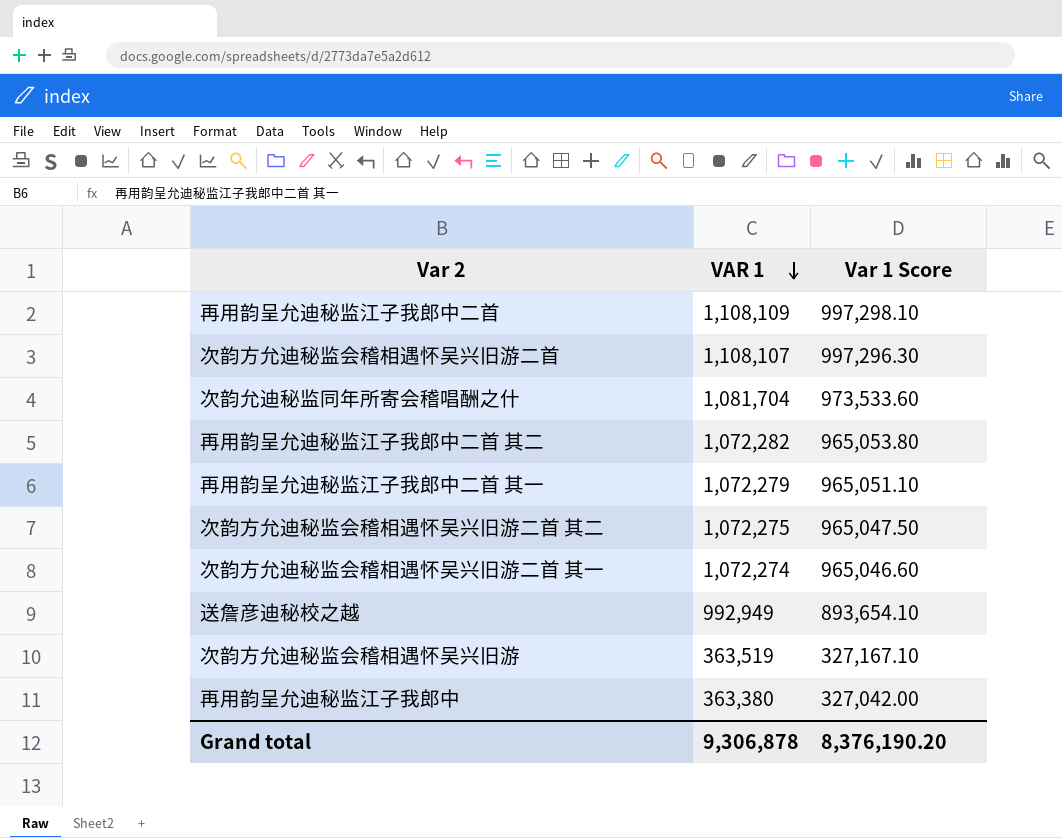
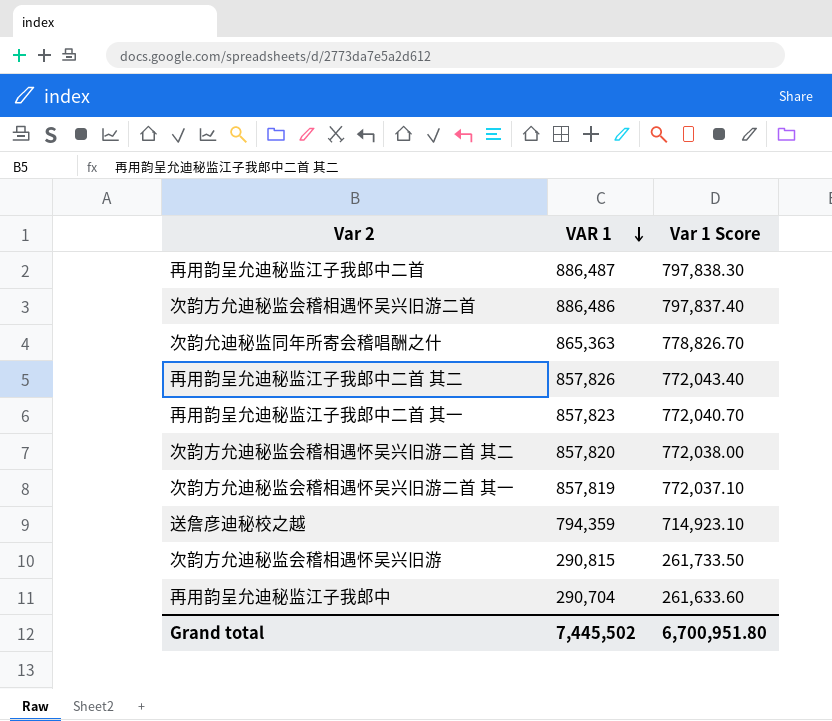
再用韵呈允迪秘监江子我郎中二首 | VAR 1: 1,108,109 -> 886,487
再用韵呈允迪秘监江子我郎中二首 | Var 1 Score: 997,298.10 -> 797,838.30
次韵方允迪秘监会稽相遇怀吴兴旧游二首 | VAR 1: 1,108,107 -> 886,486
次韵方允迪秘监会稽相遇怀吴兴旧游二首 | Var 1 Score: 997,296.30 -> 797,837.40
次韵允迪秘监同年所寄会稽唱酬之什 | VAR 1: 1,081,704 -> 865,363
次韵允迪秘监同年所寄会稽唱酬之什 | Var 1 Score: 973,533.60 -> 778,826.70
再用韵呈允迪秘监江子我郎中二首 其二 | VAR 1: 1,072,282 -> 857,826
再用韵呈允迪秘监江子我郎中二首 其二 | Var 1 Score: 965,053.80 -> 772,043.40
再用韵呈允迪秘监江子我郎中二首 其一 | VAR 1: 1,072,279 -> 857,823
再用韵呈允迪秘监江子我郎中二首 其一 | Var 1 Score: 965,051.10 -> 772,040.70
次韵方允迪秘监会稽相遇怀吴兴旧游二首 其二 | VAR 1: 1,072,275 -> 857,820
次韵方允迪秘监会稽相遇怀吴兴旧游二首 其二 | Var 1 Score: 965,047.50 -> 772,038.00
次韵方允迪秘监会稽相遇怀吴兴旧游二首 其一 | VAR 1: 1,072,274 -> 857,819
次韵方允迪秘监会稽相遇怀吴兴旧游二首 其一 | Var 1 Score: 965,046.60 -> 772,037.10
送詹彦迪秘校之越 | VAR 1: 992,949 -> 794,359
送詹彦迪秘校之越 | Var 1 Score: 893,654.10 -> 714,923.10
次韵方允迪秘监会稽相遇怀吴兴旧游 | VAR 1: 363,519 -> 290,815
次韵方允迪秘监会稽相遇怀吴兴旧游 | Var 1 Score: 327,167.10 -> 261,733.50
再用韵呈允迪秘监江子我郎中 | VAR 1: 363,380 -> 290,704
再用韵呈允迪秘监江子我郎中 | Var 1 Score: 327,042.00 -> 261,633.60
Grand total | VAR 1: 9,306,878 -> 7,445,502
Grand total | Var 1 Score: 8,376,190.20 -> 6,700,951.80

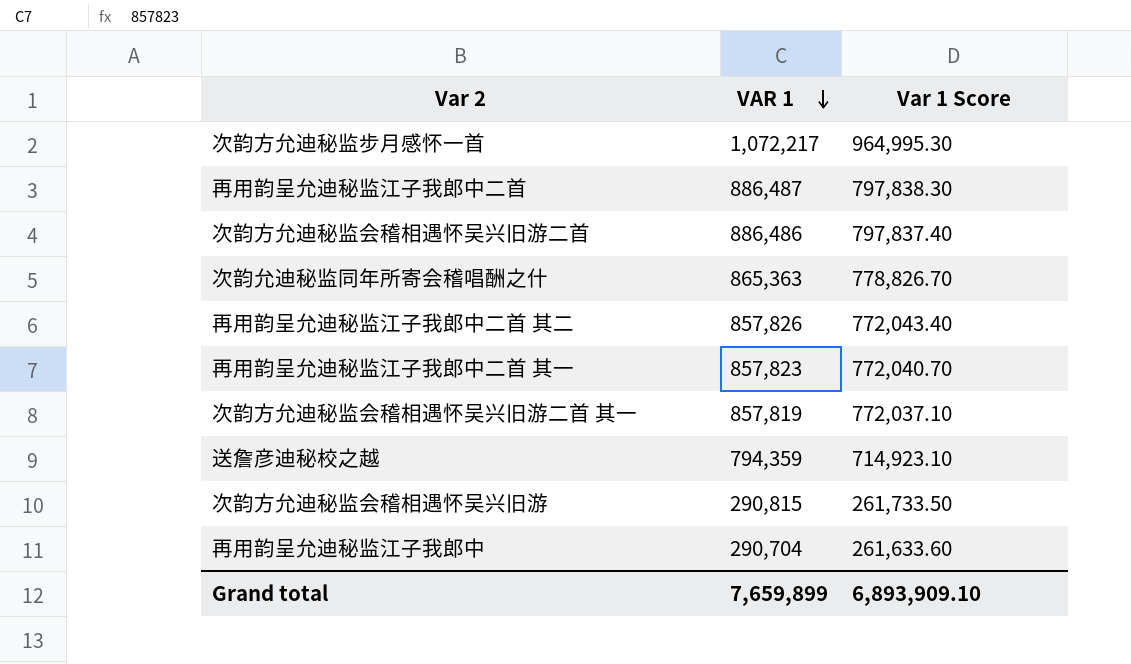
row 次韵方允迪秘监会稽相遇怀吴兴旧游二首 其二: 857,820 | 772,038.00 -> none
row 次韵方允迪秘监步月感怀一首: none -> 1,072,217 | 964,995.30
Grand total | VAR 1: 7,445,502 -> 7,659,899
Grand total | Var 1 Score: 6,700,951.80 -> 6,893,909.10

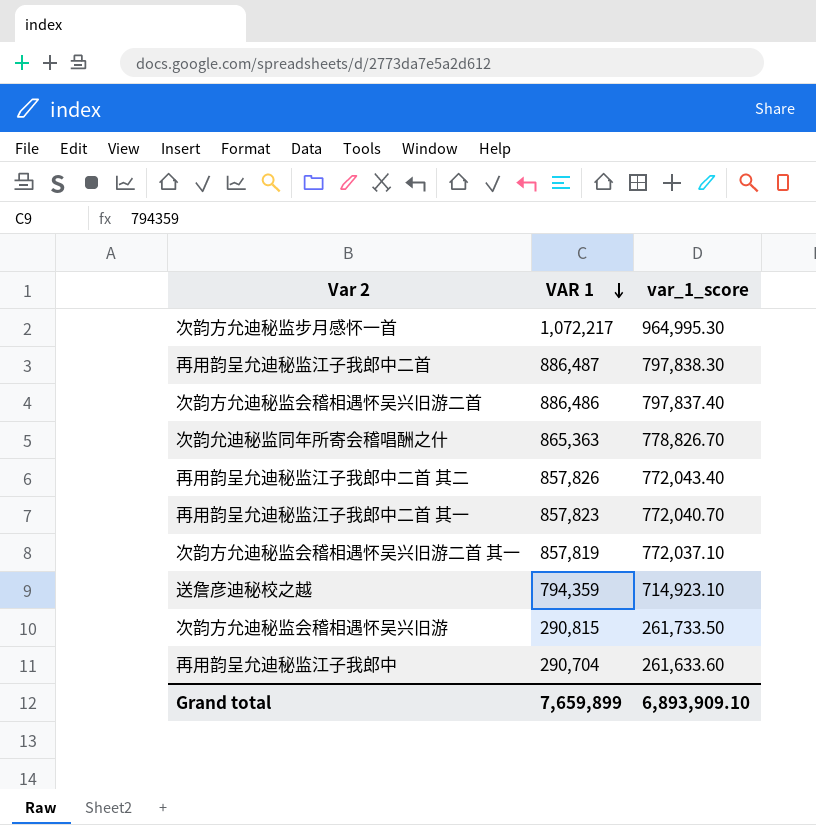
column name: Var 1 Score -> var_1_score

